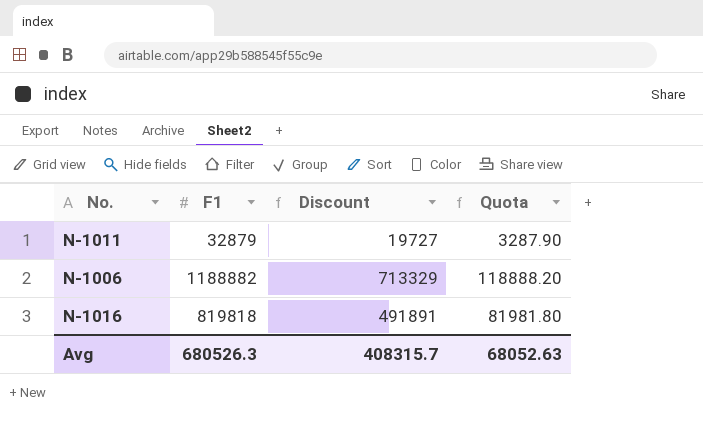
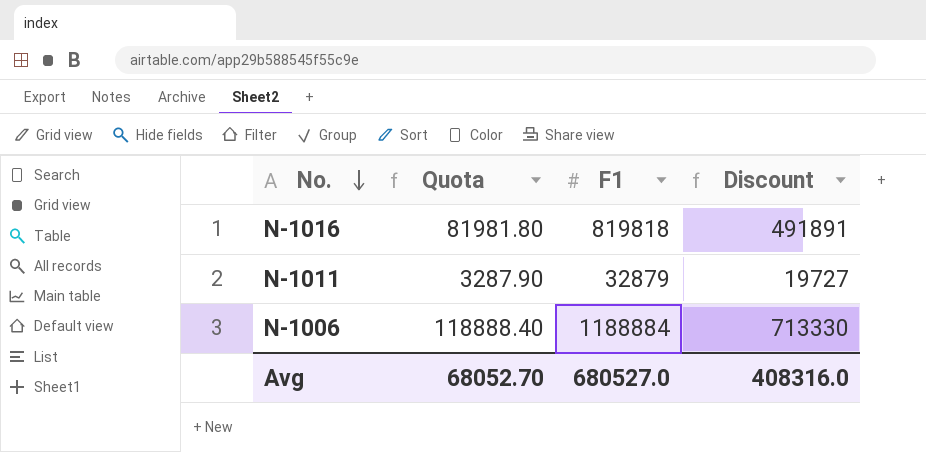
row order: none -> No. descending
column Quota | position: 4 -> 2
N-1006 | Quota: 118888.20 -> 118888.40
N-1006 | F1: 1188882 -> 1188884
N-1006 | Discount: 713329 -> 713330
Avg | Quota: 68052.63 -> 68052.70
Avg | F1: 680526.3 -> 680527.0
Avg | Discount: 408315.7 -> 408316.0

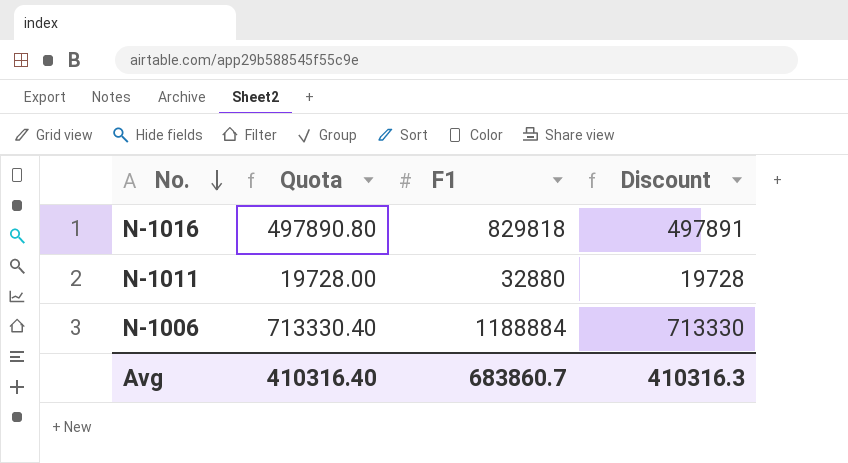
column Quota | formula: [F1] * 0.1 -> [F1] * 0.6
N-1016 | F1: 819818 -> 829818
N-1016 | Discount: 491891 -> 497891
N-1011 | F1: 32879 -> 32880
N-1011 | Discount: 19727 -> 19728
Avg | Quota: 68052.70 -> 410316.40
Avg | F1: 680527.0 -> 683860.7
Avg | Discount: 408316.0 -> 410316.3

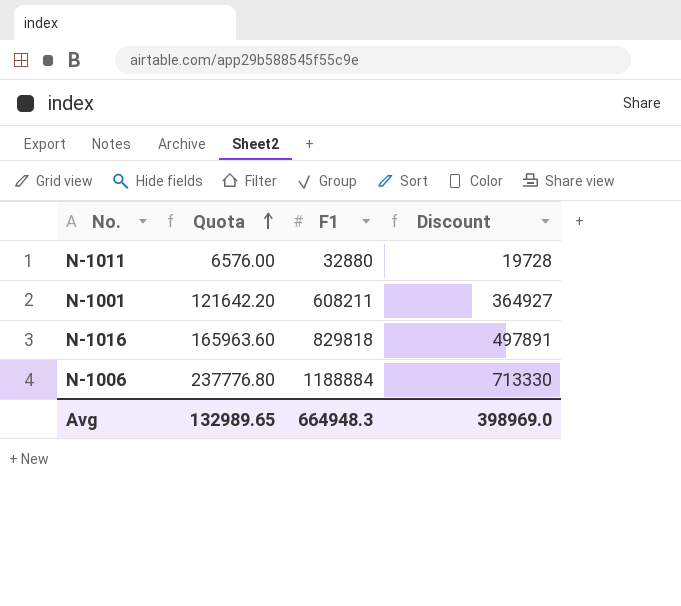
row order: No. descending -> Quota ascending
column Quota | formula: [F1] * 0.6 -> [F1] * 0.2
row N-1001: none -> 121642.20 | 608211 | 364927
Avg | Quota: 410316.40 -> 132989.65
Avg | F1: 683860.7 -> 664948.3
Avg | Discount: 410316.3 -> 398969.0

